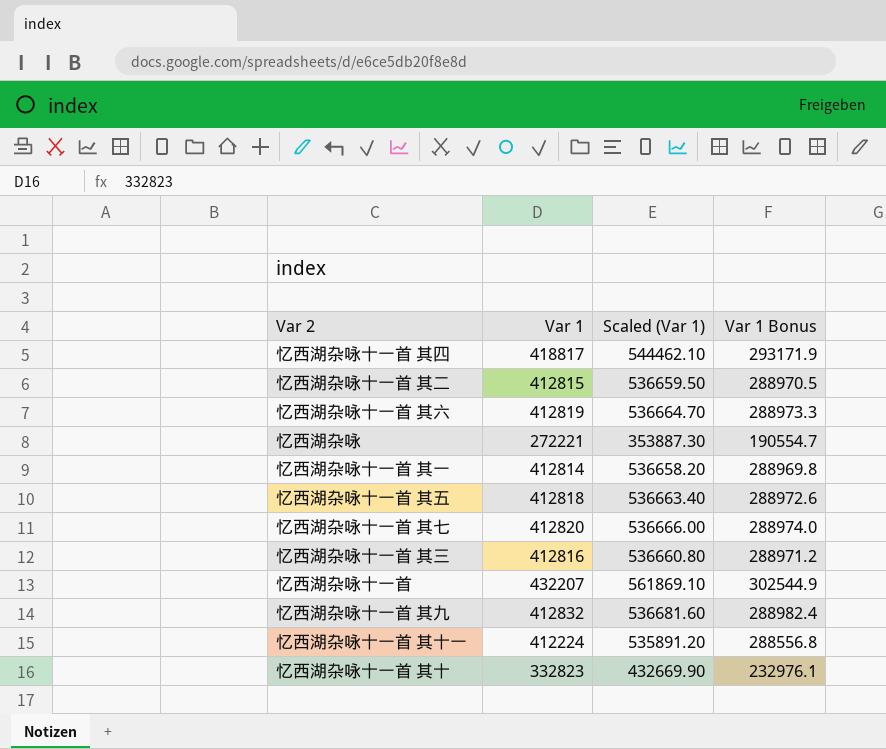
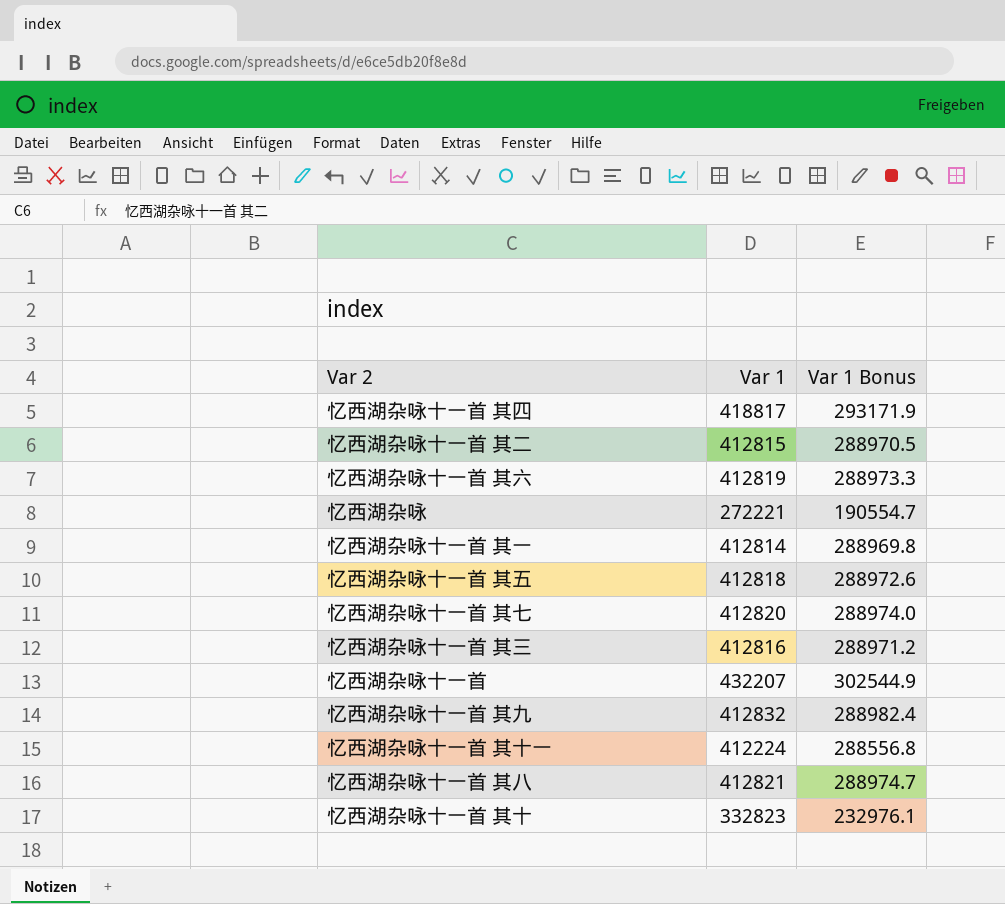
column Scaled (Var 1) | formula: [Var 1] * 1.3 -> none
row 忆西湖杂咏十一首 其八: none -> 412821 | 288974.7

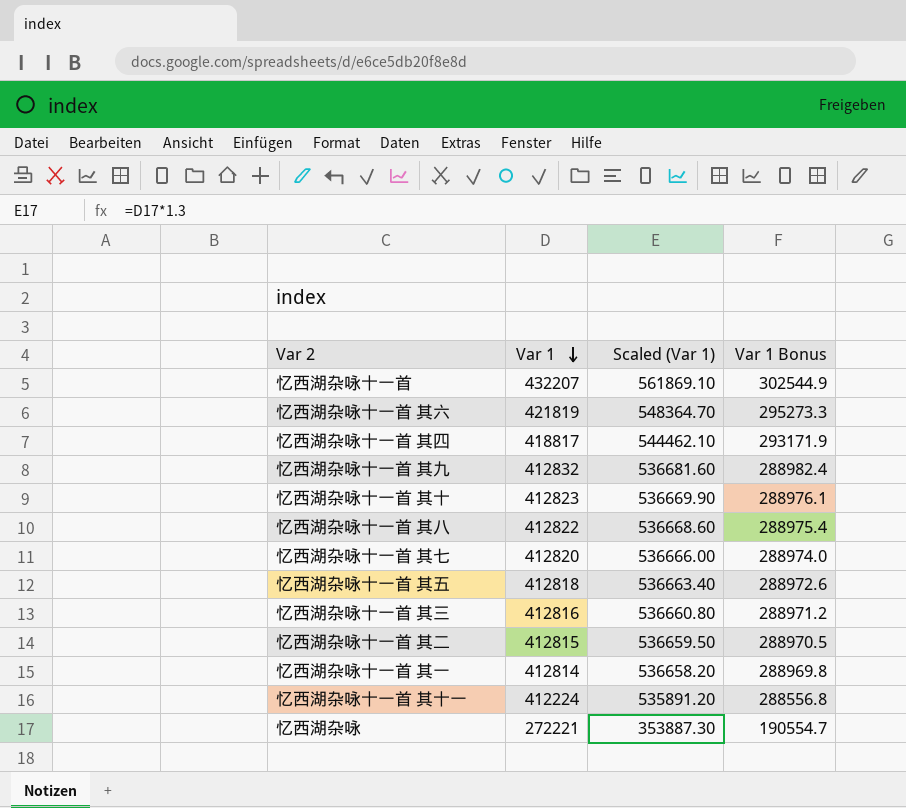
row order: none -> Var 1 descending
column Scaled (Var 1) | formula: none -> [Var 1] * 1.3
忆西湖杂咏十一首 其六 | Var 1: 412819 -> 421819
忆西湖杂咏十一首 其六 | Var 1 Bonus: 288973.3 -> 295273.3
忆西湖杂咏十一首 其十 | Var 1: 332823 -> 412823
忆西湖杂咏十一首 其十 | Var 1 Bonus: 232976.1 -> 288976.1
忆西湖杂咏十一首 其八 | Var 1: 412821 -> 412822
忆西湖杂咏十一首 其八 | Var 1 Bonus: 288974.7 -> 288975.4

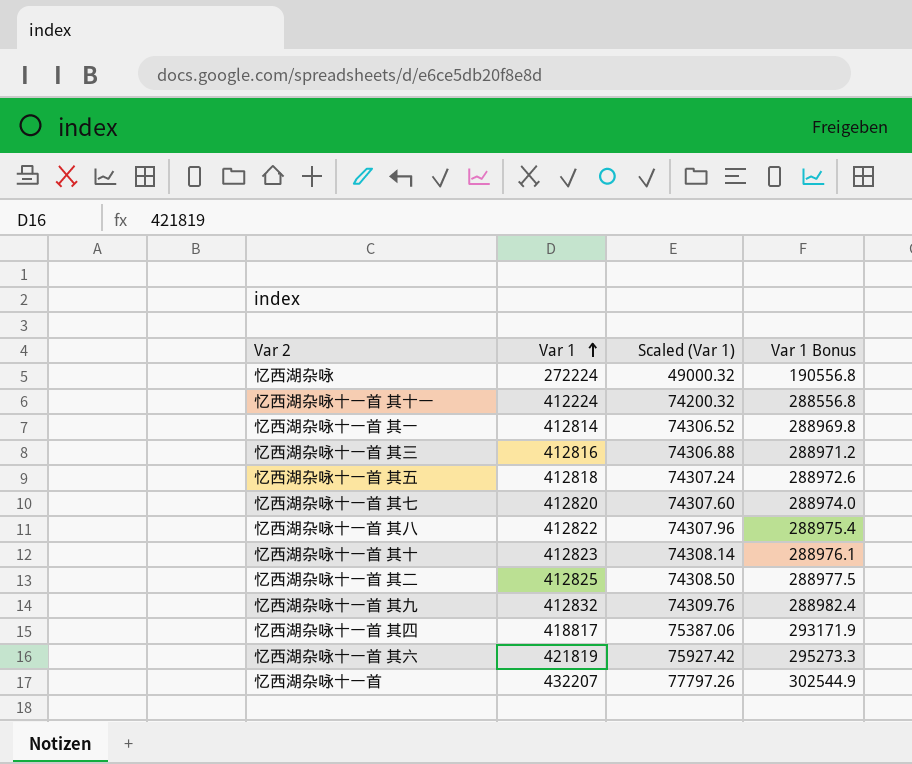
row order: Var 1 descending -> Var 1 ascending
column Scaled (Var 1) | formula: [Var 1] * 1.3 -> [Var 1] * 0.18
忆西湖杂咏 | Var 1: 272221 -> 272224
忆西湖杂咏 | Var 1 Bonus: 190554.7 -> 190556.8
忆西湖杂咏十一首 其二 | Var 1: 412815 -> 412825
忆西湖杂咏十一首 其二 | Var 1 Bonus: 288970.5 -> 288977.5

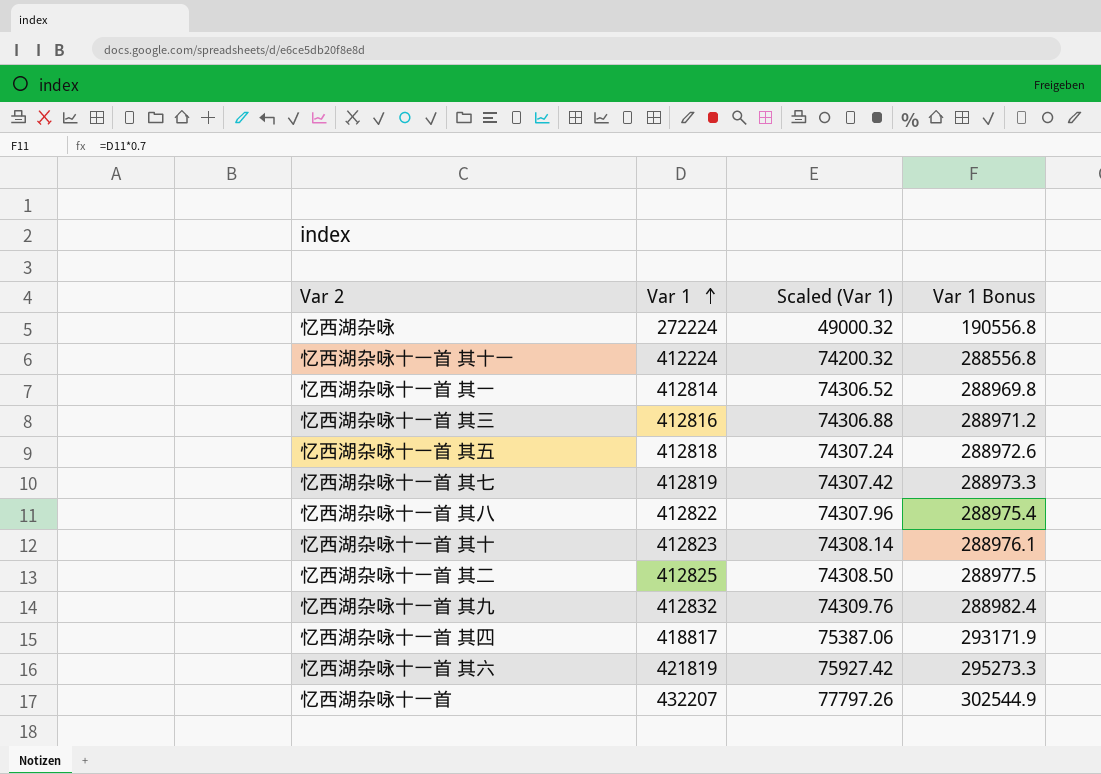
忆西湖杂咏十一首 其七 | Var 1: 412820 -> 412819
忆西湖杂咏十一首 其七 | Scaled (Var 1): 74307.60 -> 74307.42
忆西湖杂咏十一首 其七 | Var 1 Bonus: 288974.0 -> 288973.3

